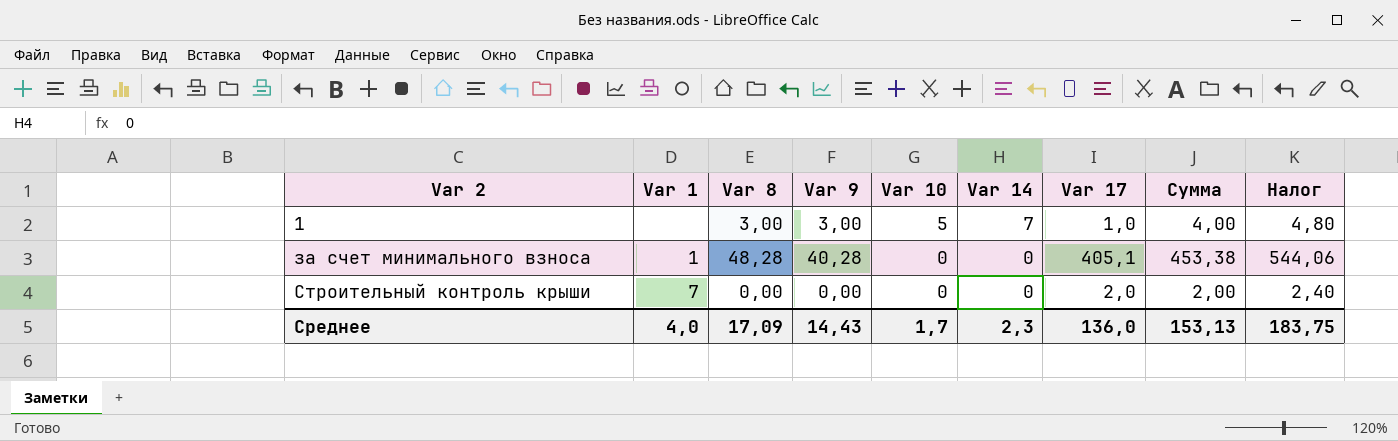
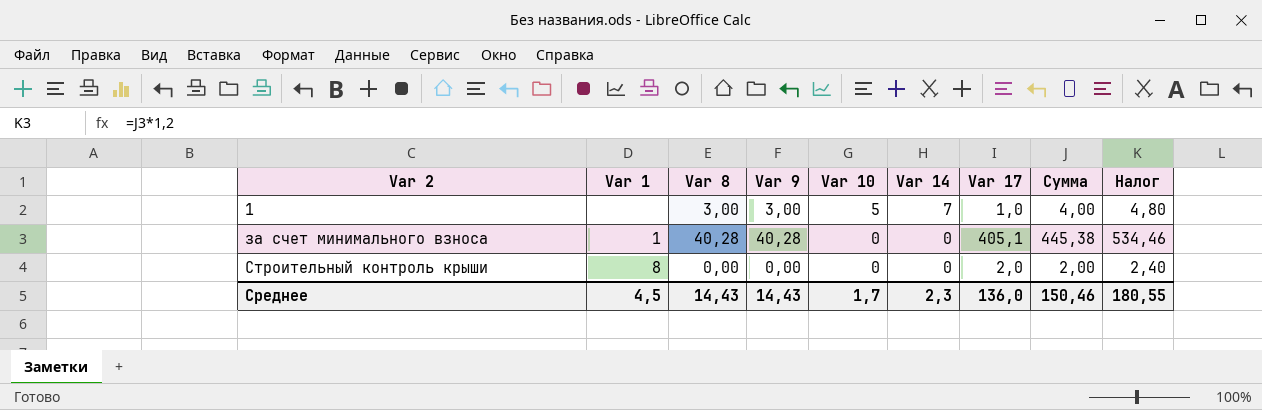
за счет минимального взноса | Var 8: 48,28 -> 40,28
за счет минимального взноса | Сумма: 453,38 -> 445,38
за счет минимального взноса | Налог: 544,06 -> 534,46
Строительный контроль крыши | Var 1: 7 -> 8
Среднее | Var 1: 4,0 -> 4,5
Среднее | Var 8: 17,09 -> 14,43
Среднее | Сумма: 153,13 -> 150,46
Среднее | Налог: 183,75 -> 180,55

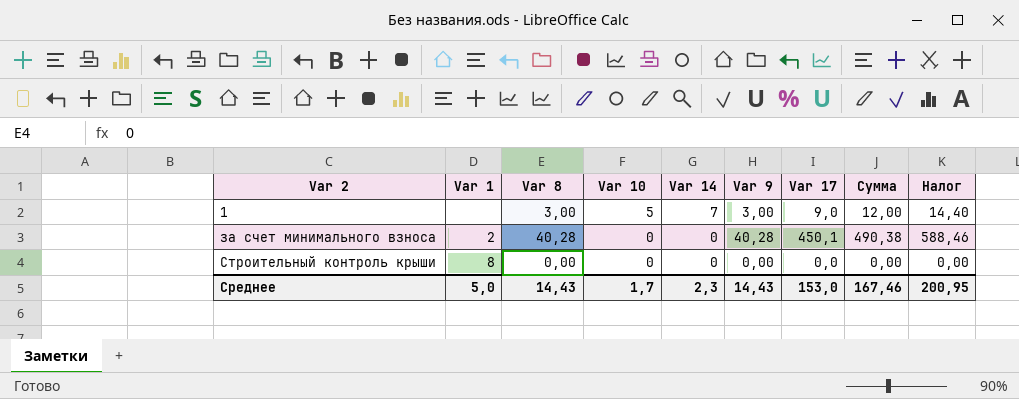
column Var 9 | position: 4 -> 6
1 | Var 17: 1,0 -> 9,0
1 | Сумма: 4,00 -> 12,00
1 | Налог: 4,80 -> 14,40
за счет минимального взноса | Var 1: 1 -> 2
за счет минимального взноса | Var 17: 405,1 -> 450,1
за счет минимального взноса | Сумма: 445,38 -> 490,38
за счет минимального взноса | Налог: 534,46 -> 588,46
Строительный контроль крыши | Var 17: 2,0 -> 0,0
Строительный контроль крыши | Сумма: 2,00 -> 0,00
Строительный контроль крыши | Налог: 2,40 -> 0,00
Среднее | Var 1: 4,5 -> 5,0
Среднее | Var 17: 136,0 -> 153,0
Среднее | Сумма: 150,46 -> 167,46
Среднее | Налог: 180,55 -> 200,95

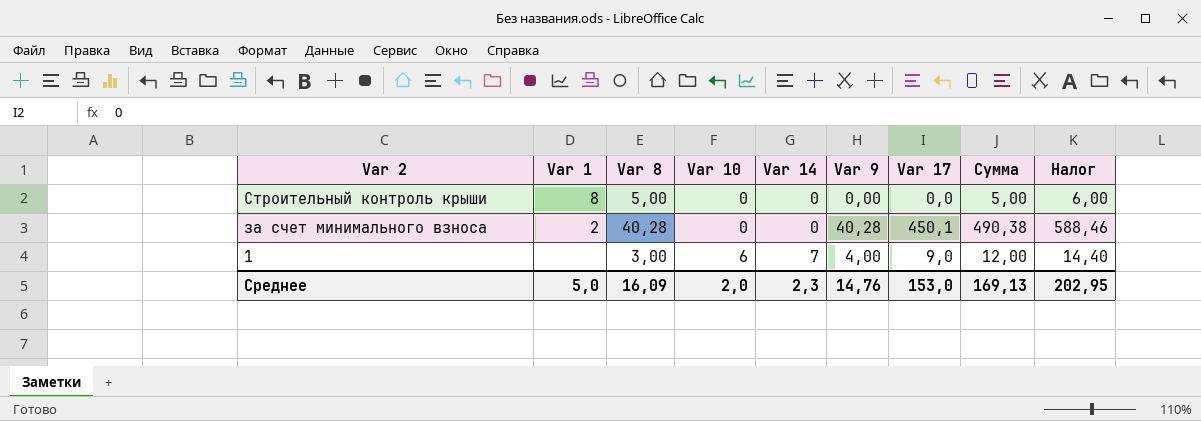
row order: Var 2 ascending -> Var 2 descending
Строительный контроль крыши | Var 8: 0,00 -> 5,00
Строительный контроль крыши | Сумма: 0,00 -> 5,00
Строительный контроль крыши | Налог: 0,00 -> 6,00
1 | Var 10: 5 -> 6
1 | Var 9: 3,00 -> 4,00
Среднее | Var 8: 14,43 -> 16,09
Среднее | Var 10: 1,7 -> 2,0
Среднее | Var 9: 14,43 -> 14,76
Среднее | Сумма: 167,46 -> 169,13
Среднее | Налог: 200,95 -> 202,95

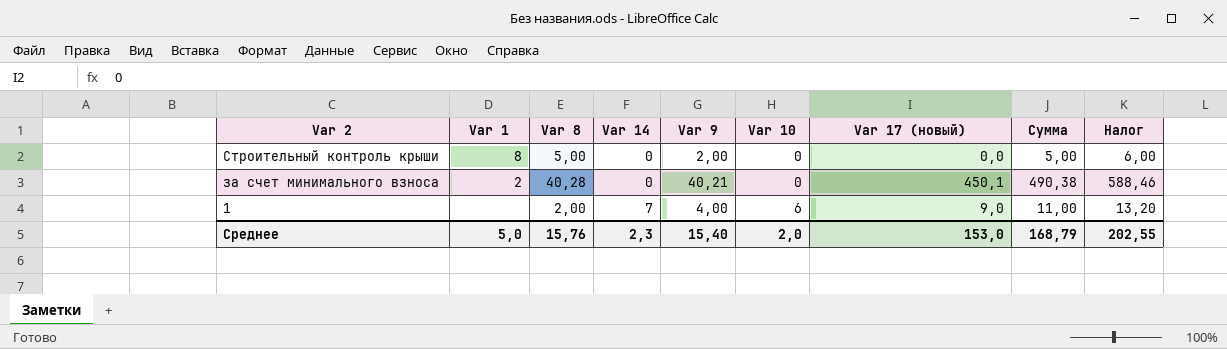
column Var 10 | position: 4 -> 6
column name: Var 17 -> Var 17 (новый)
Строительный контроль крыши | Var 9: 0,00 -> 2,00
за счет минимального взноса | Var 9: 40,28 -> 40,21
1 | Var 8: 3,00 -> 2,00
1 | Сумма: 12,00 -> 11,00
1 | Налог: 14,40 -> 13,20
Среднее | Var 8: 16,09 -> 15,76
Среднее | Var 9: 14,76 -> 15,40
Среднее | Сумма: 169,13 -> 168,79
Среднее | Налог: 202,95 -> 202,55

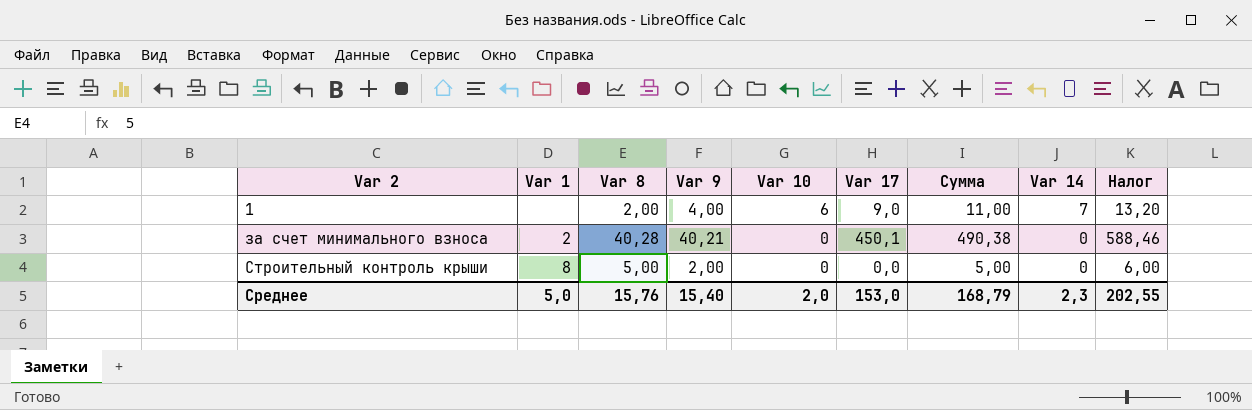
row order: Var 2 descending -> Var 2 ascending
column name: Var 17 (новый) -> Var 17
column Var 14 | position: 4 -> 8

